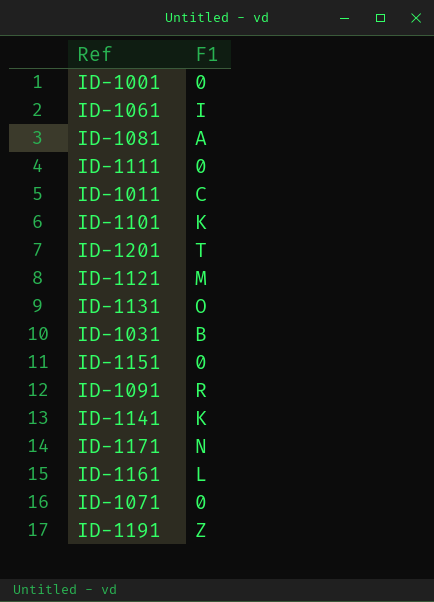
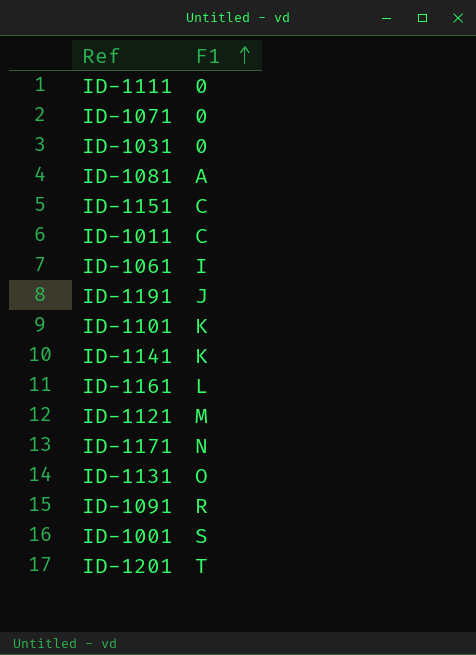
row order: none -> F1 ascending
ID-1031 | F1: B -> 0
ID-1151 | F1: 0 -> C
ID-1191 | F1: Z -> J
ID-1001 | F1: 0 -> S

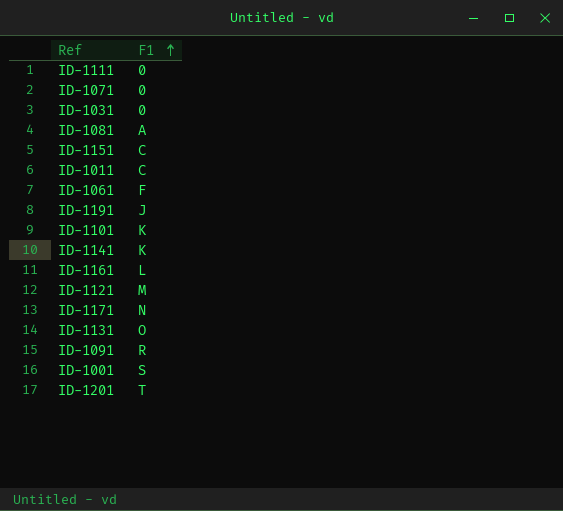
ID-1061 | F1: I -> F

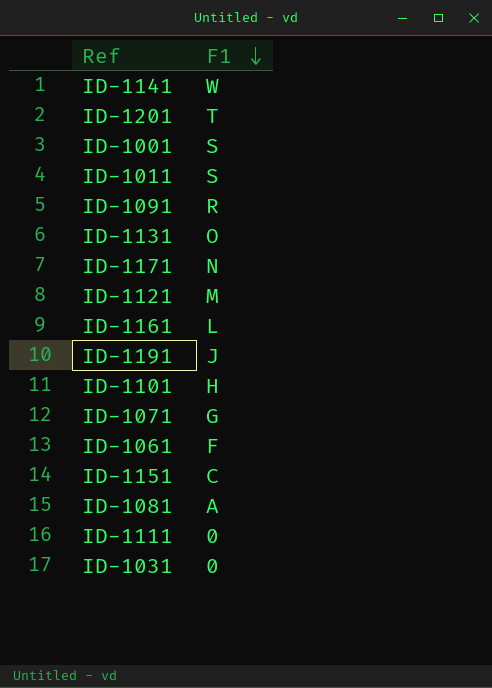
row order: F1 ascending -> F1 descending
ID-1141 | F1: K -> W
ID-1011 | F1: C -> S
ID-1101 | F1: K -> H
ID-1071 | F1: 0 -> G

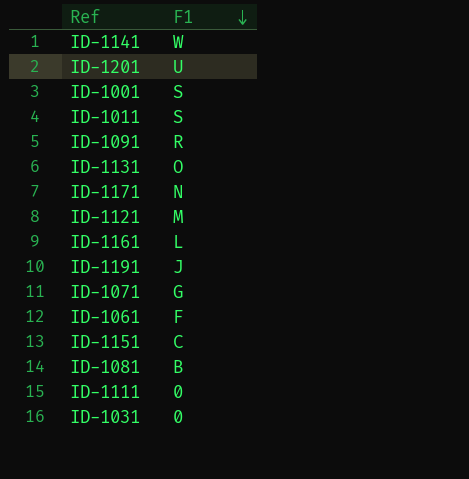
row ID-1101: H -> none
ID-1201 | F1: T -> U
ID-1081 | F1: A -> B

